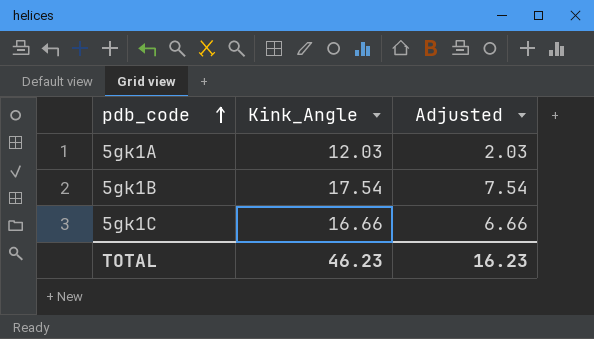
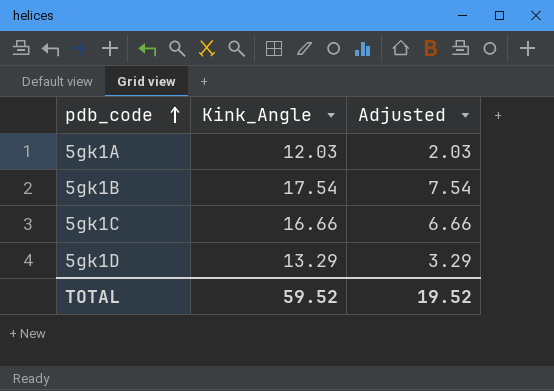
row 5gk1D: none -> 13.29 | 3.29
TOTAL | Kink_Angle: 46.23 -> 59.52
TOTAL | Adjusted: 16.23 -> 19.52

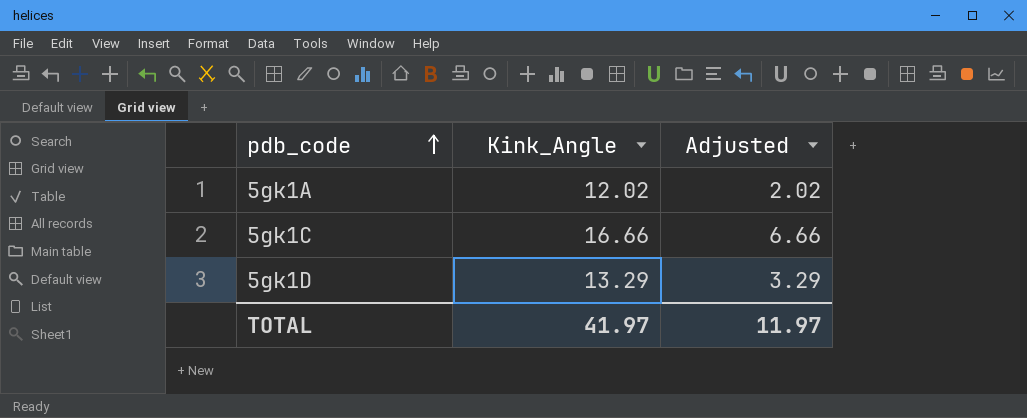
row 5gk1B: 17.54 | 7.54 -> none
5gk1A | Kink_Angle: 12.03 -> 12.02
5gk1A | Adjusted: 2.03 -> 2.02
TOTAL | Kink_Angle: 59.52 -> 41.97
TOTAL | Adjusted: 19.52 -> 11.97

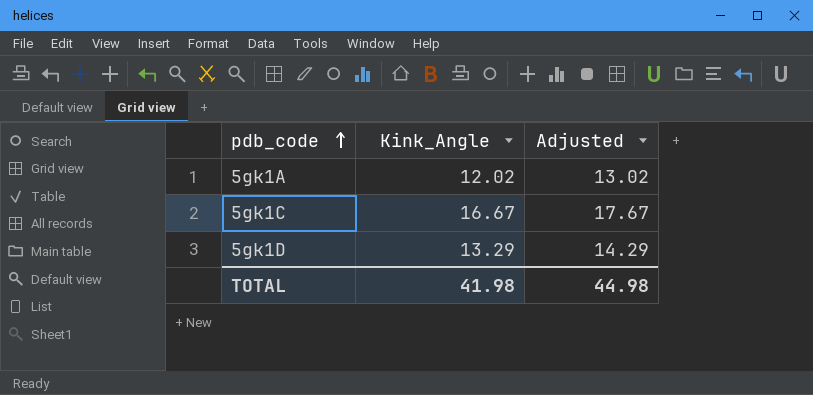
column Adjusted | formula: [Kink_Angle] - 10 -> [Kink_Angle] + 1
5gk1C | Kink_Angle: 16.66 -> 16.67
TOTAL | Kink_Angle: 41.97 -> 41.98
TOTAL | Adjusted: 11.97 -> 44.98

